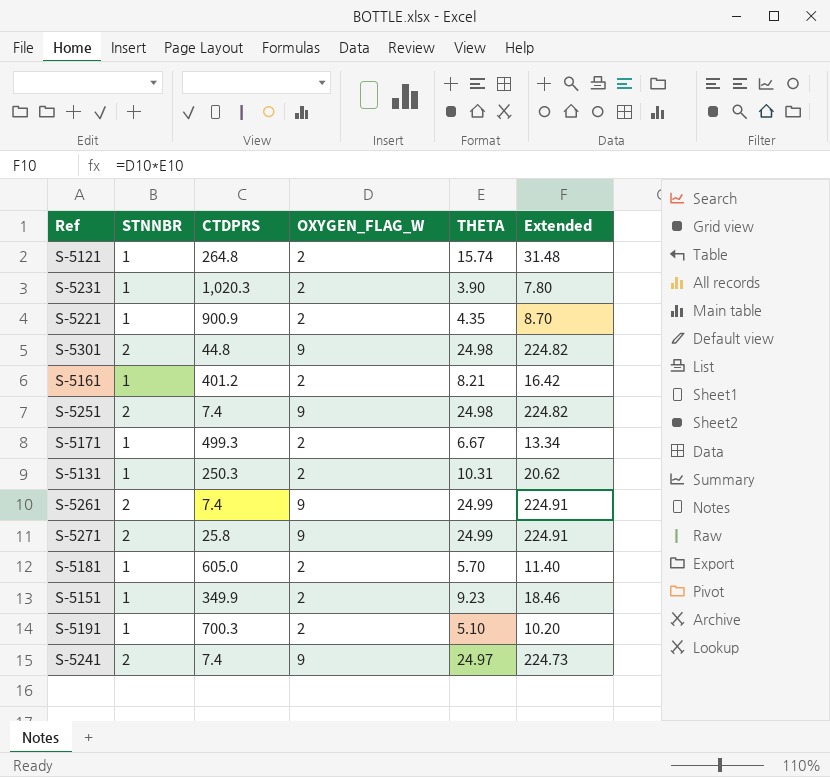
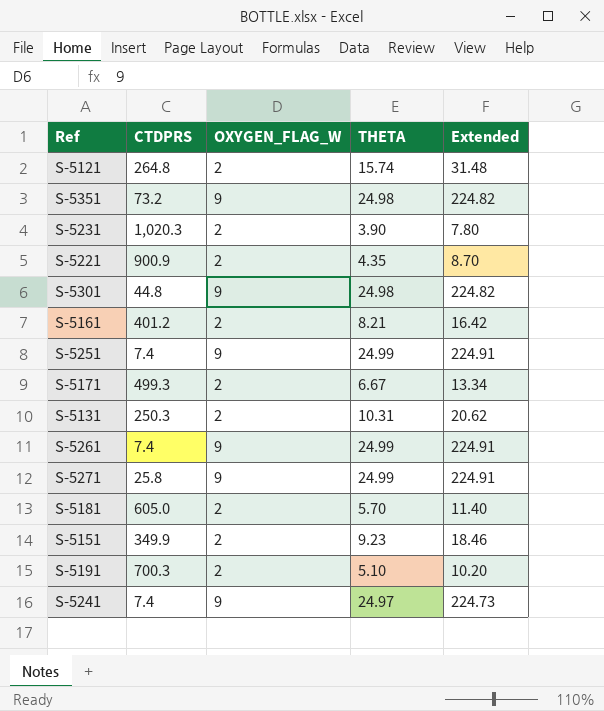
column STNNBR | position: 2 -> none
row S-5351: none -> 73.2 | 9 | 24.98 | 224.82
S-5251 | THETA: 24.98 -> 24.99
S-5251 | Extended: 224.82 -> 224.91

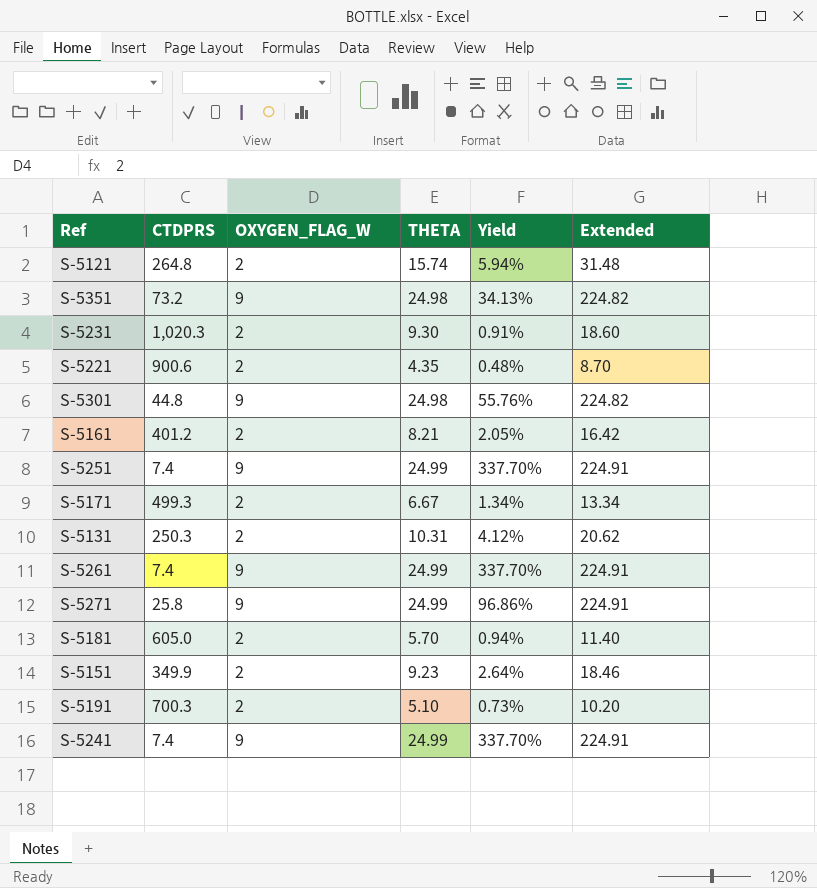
column Yield | formula: none -> [THETA] / [CTDPRS]
S-5231 | THETA: 3.90 -> 9.30
S-5231 | Extended: 7.80 -> 18.60
S-5221 | CTDPRS: 900.9 -> 900.6
S-5241 | THETA: 24.97 -> 24.99
S-5241 | Extended: 224.73 -> 224.91

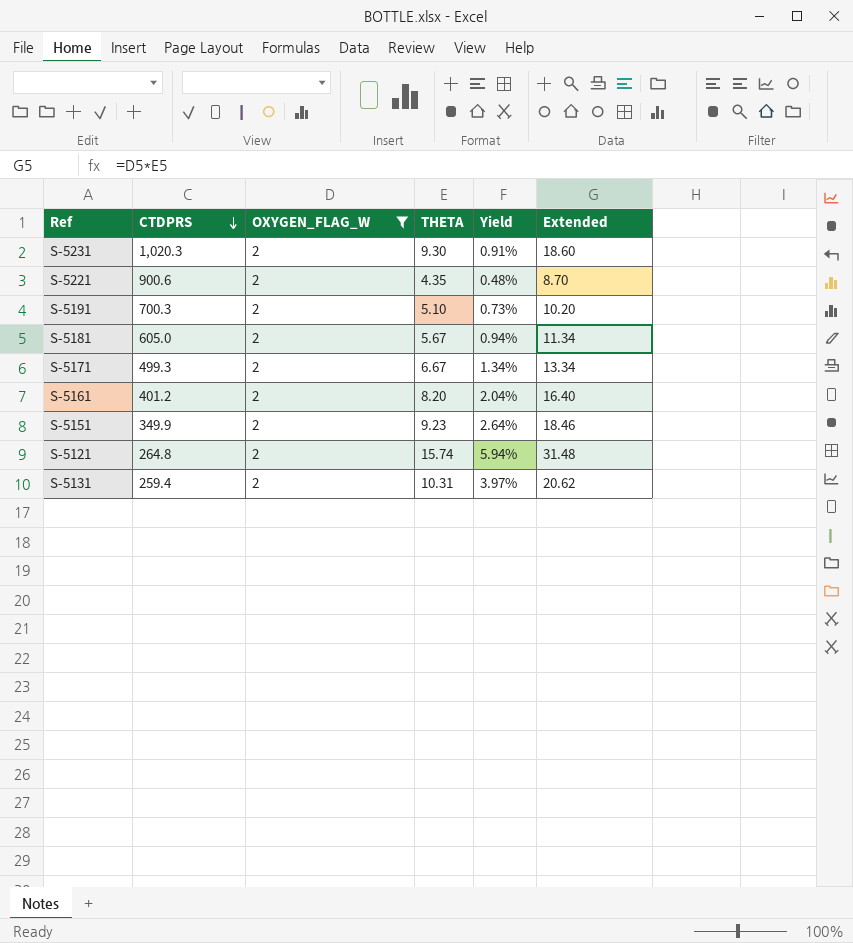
filter: none -> OXYGEN_FLAG_W = 2
row order: none -> CTDPRS descending
S-5181 | THETA: 5.70 -> 5.67
S-5181 | Extended: 11.40 -> 11.34
S-5161 | THETA: 8.21 -> 8.20
S-5161 | Yield: 2.05% -> 2.04%
S-5161 | Extended: 16.42 -> 16.40
S-5131 | CTDPRS: 250.3 -> 259.4
S-5131 | Yield: 4.12% -> 3.97%

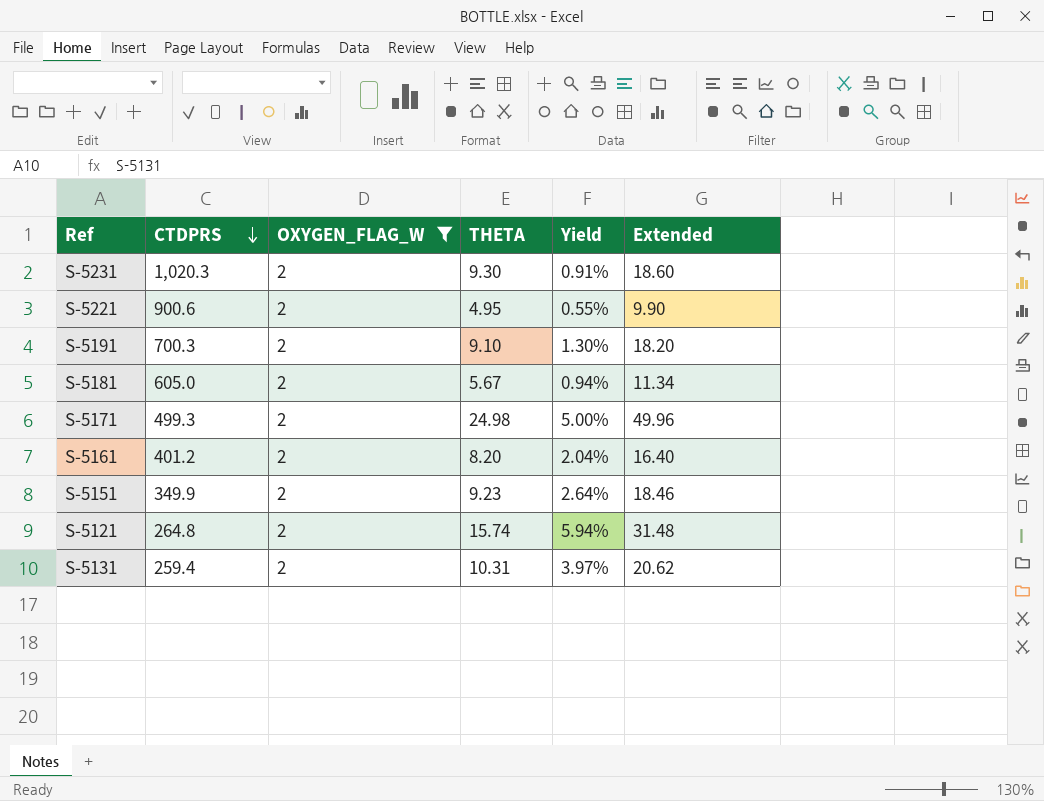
S-5221 | THETA: 4.35 -> 4.95
S-5221 | Yield: 0.48% -> 0.55%
S-5221 | Extended: 8.70 -> 9.90
S-5191 | THETA: 5.10 -> 9.10
S-5191 | Yield: 0.73% -> 1.30%
S-5191 | Extended: 10.20 -> 18.20
S-5171 | THETA: 6.67 -> 24.98
S-5171 | Yield: 1.34% -> 5.00%
S-5171 | Extended: 13.34 -> 49.96

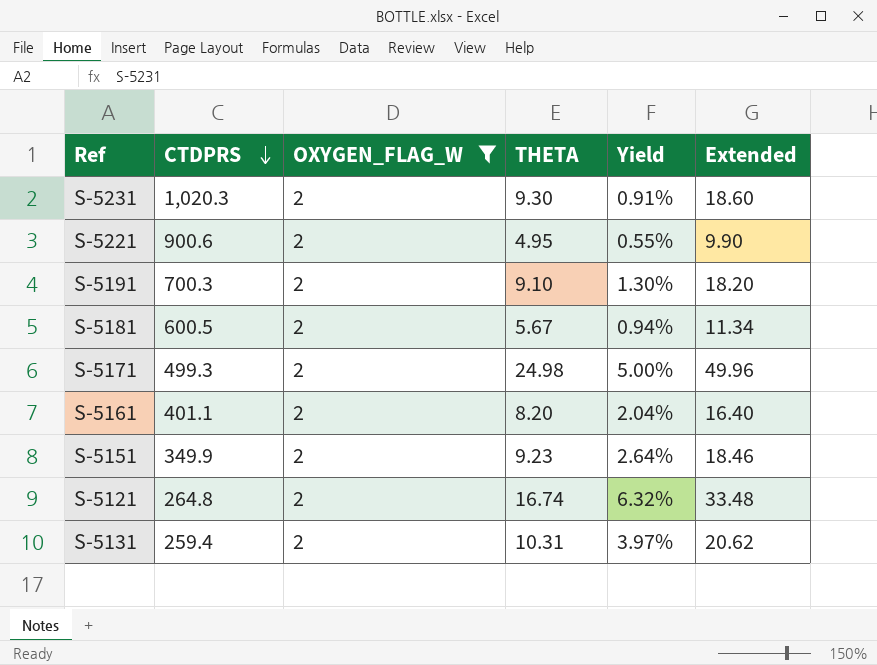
S-5181 | CTDPRS: 605.0 -> 600.5
S-5161 | CTDPRS: 401.2 -> 401.1
S-5121 | THETA: 15.74 -> 16.74
S-5121 | Yield: 5.94% -> 6.32%
S-5121 | Extended: 31.48 -> 33.48

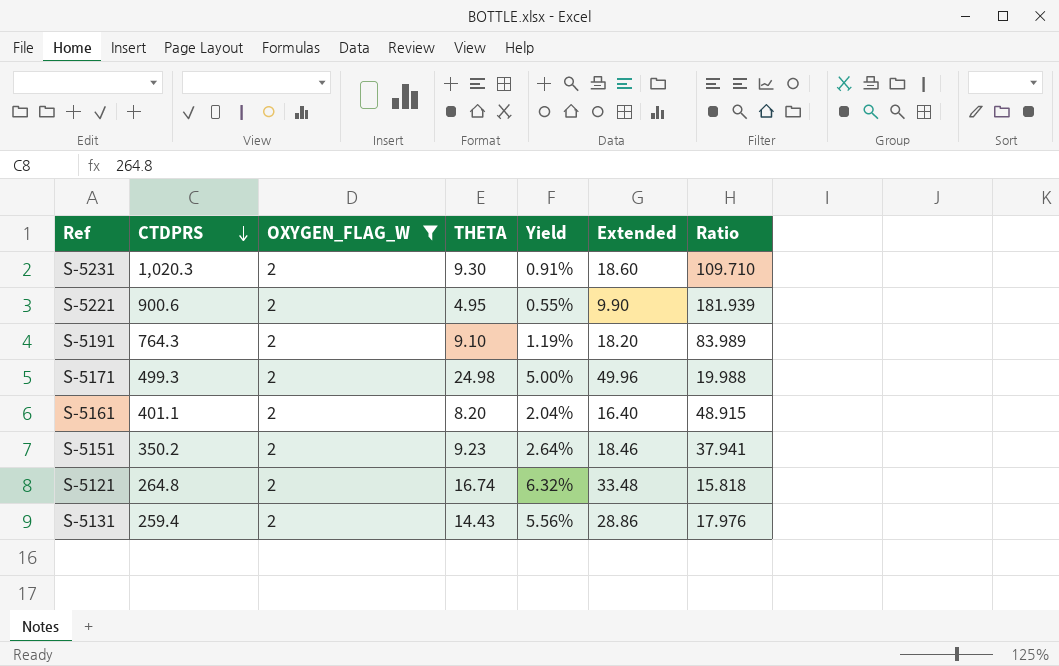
column Ratio | formula: none -> [CTDPRS] / [THETA]
row S-5181: 600.5 | 2 | 5.67 | 0.94% | 11.34 -> none
S-5191 | CTDPRS: 700.3 -> 764.3
S-5191 | Yield: 1.30% -> 1.19%
S-5151 | CTDPRS: 349.9 -> 350.2
S-5131 | THETA: 10.31 -> 14.43
S-5131 | Yield: 3.97% -> 5.56%
S-5131 | Extended: 20.62 -> 28.86

